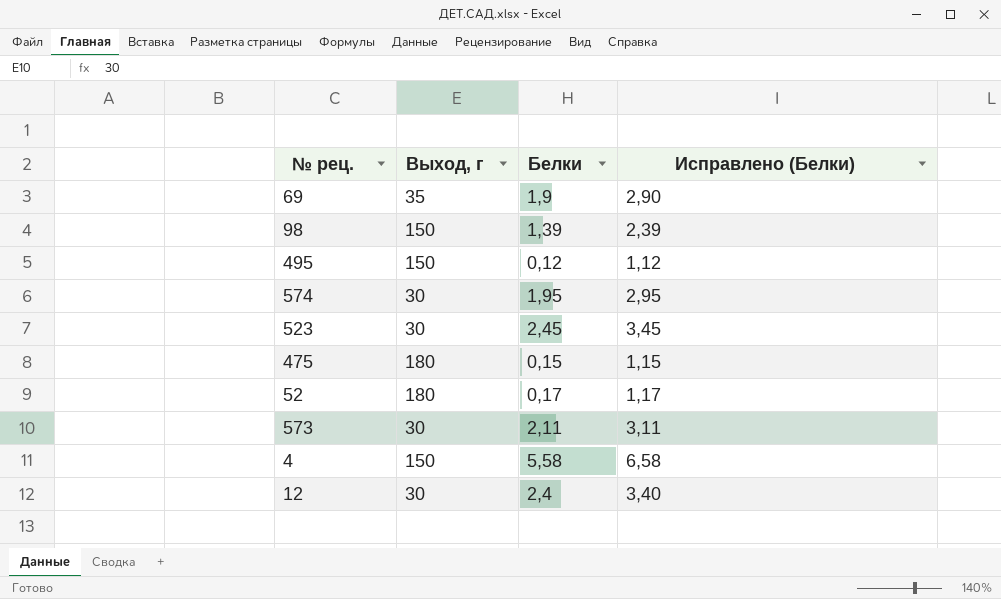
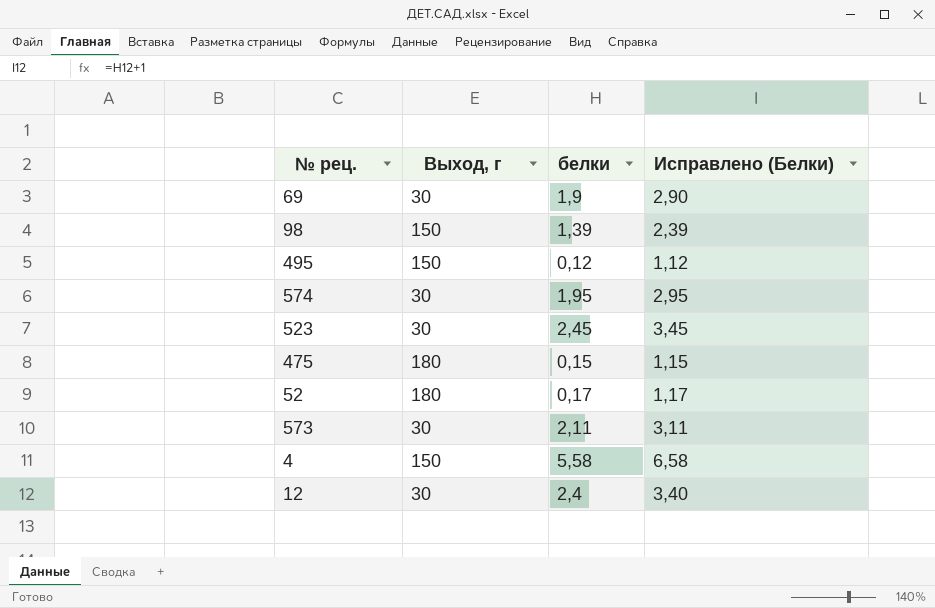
column name: Белки -> белки
69 | Выход, г: 35 -> 30

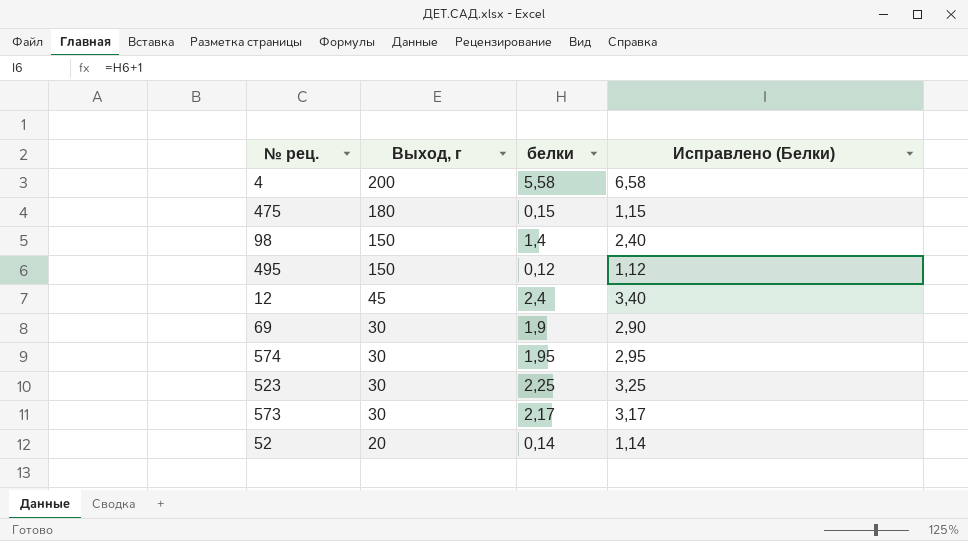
row order: none -> Выход, г descending
4 | Выход, г: 150 -> 200
98 | белки: 1,39 -> 1,4
98 | Исправлено (Белки): 2,39 -> 2,40
12 | Выход, г: 30 -> 45
523 | белки: 2,45 -> 2,25
523 | Исправлено (Белки): 3,45 -> 3,25
573 | белки: 2,11 -> 2,17
573 | Исправлено (Белки): 3,11 -> 3,17
52 | Выход, г: 180 -> 20
52 | белки: 0,17 -> 0,14
52 | Исправлено (Белки): 1,17 -> 1,14

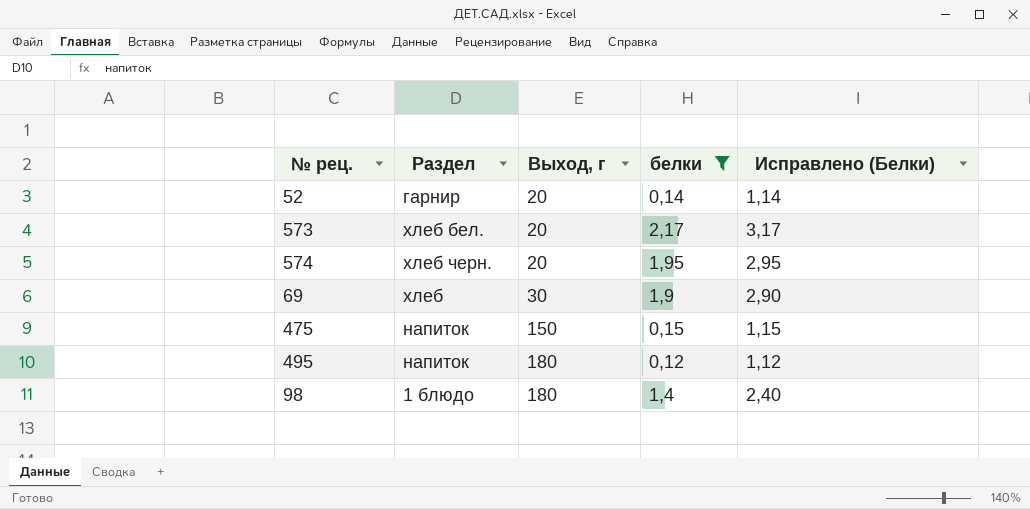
filter: none -> белки <= 2,17
row order: Выход, г descending -> Выход, г ascending
column Раздел | position: none -> 2
573 | Выход, г: 30 -> 20
574 | Выход, г: 30 -> 20
475 | Выход, г: 180 -> 150
495 | Выход, г: 150 -> 180
98 | Выход, г: 150 -> 180

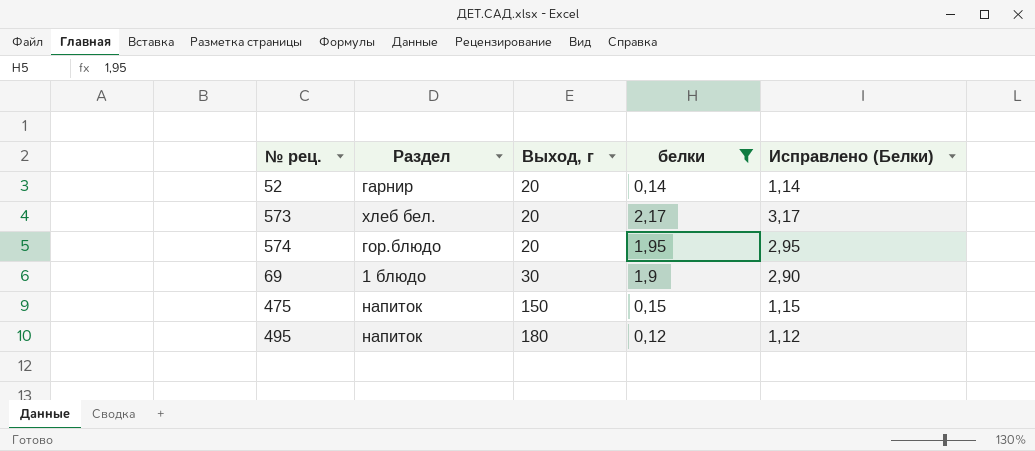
row 98: 1 блюдо | 180 | 1,4 | 2,40 -> none
574 | Раздел: хлеб черн. -> гор.блюдо
69 | Раздел: хлеб -> 1 блюдо

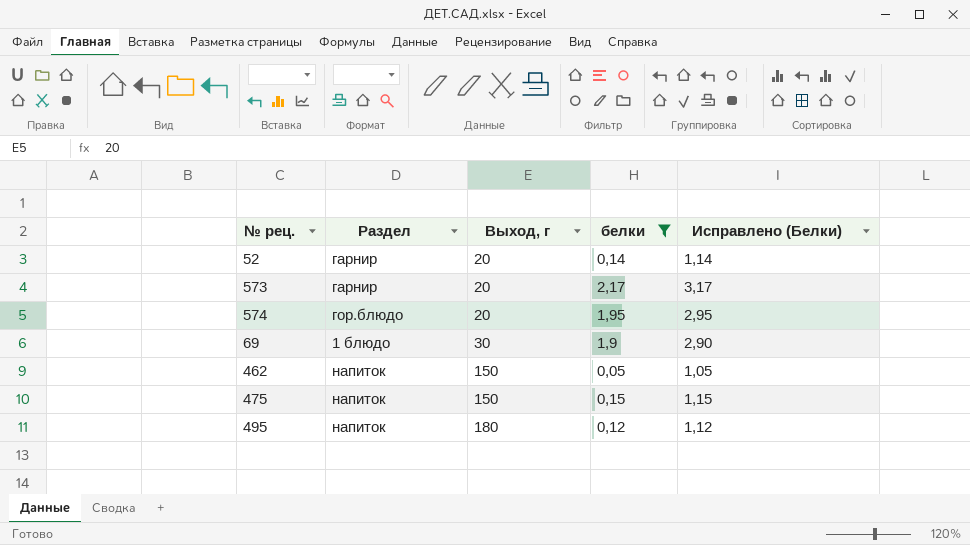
573 | Раздел: хлеб бел. -> гарнир
row 462: none -> напиток | 150 | 0,05 | 1,05

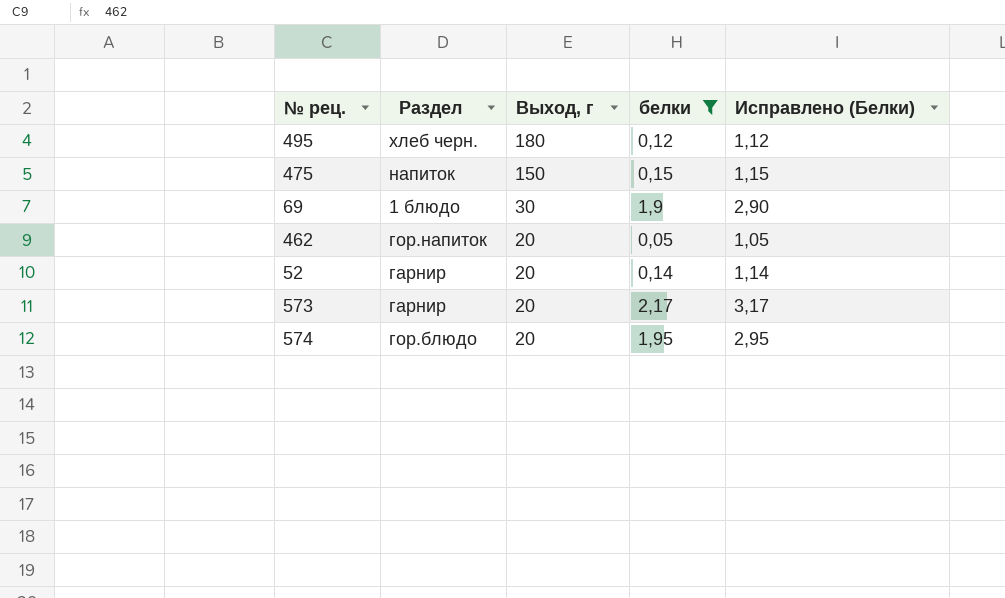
row order: Выход, г ascending -> Выход, г descending
495 | Раздел: напиток -> хлеб черн.
462 | Раздел: напиток -> гор.напиток
462 | Выход, г: 150 -> 20

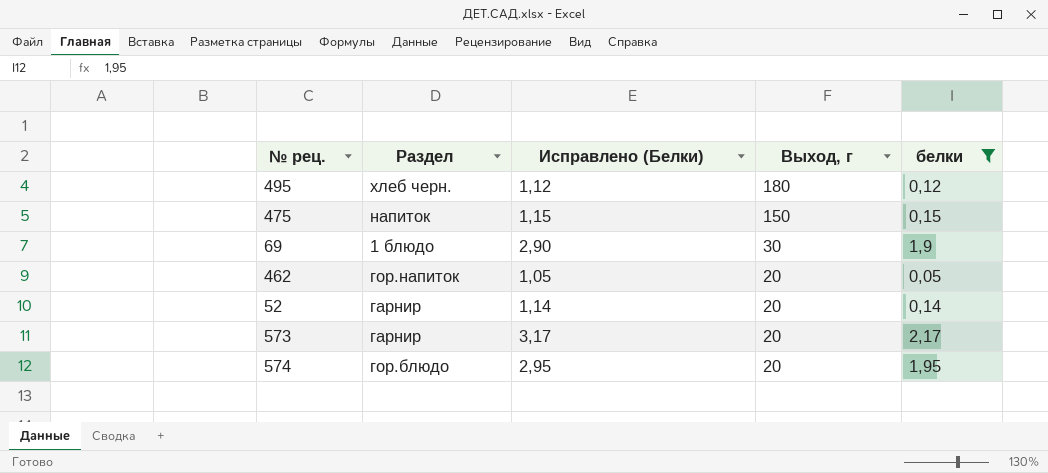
column Исправлено (Белки) | position: 5 -> 3

